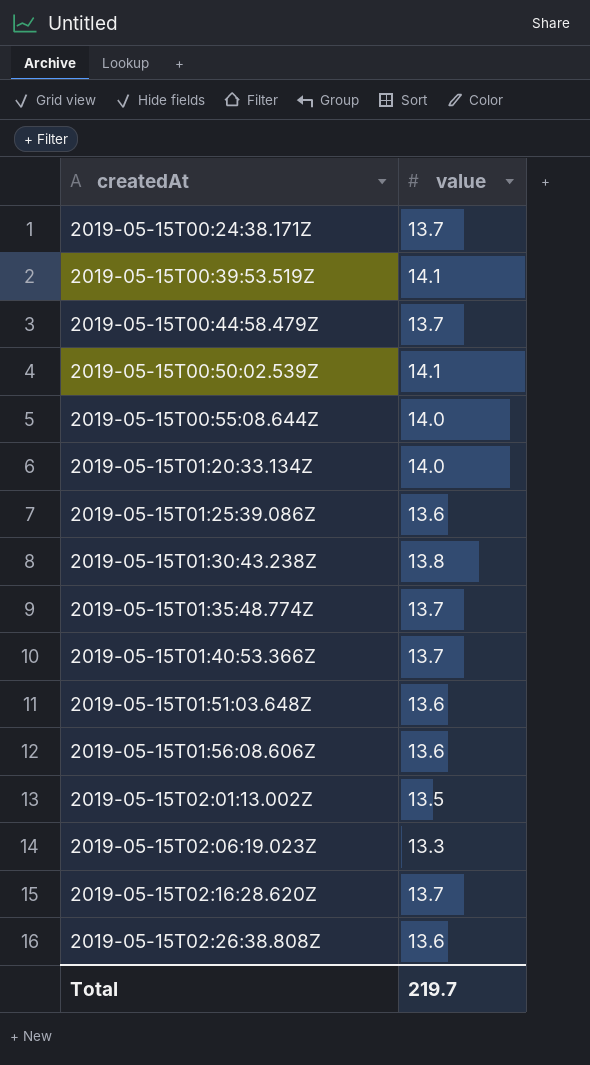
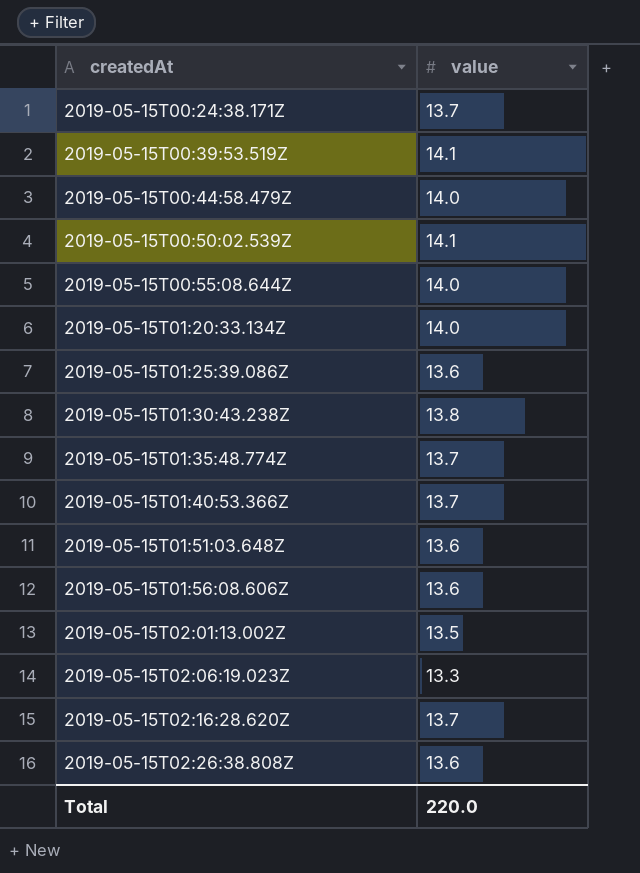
2019-05-15T00:44:58.479Z | value: 13.7 -> 14.0
Total | value: 219.7 -> 220.0

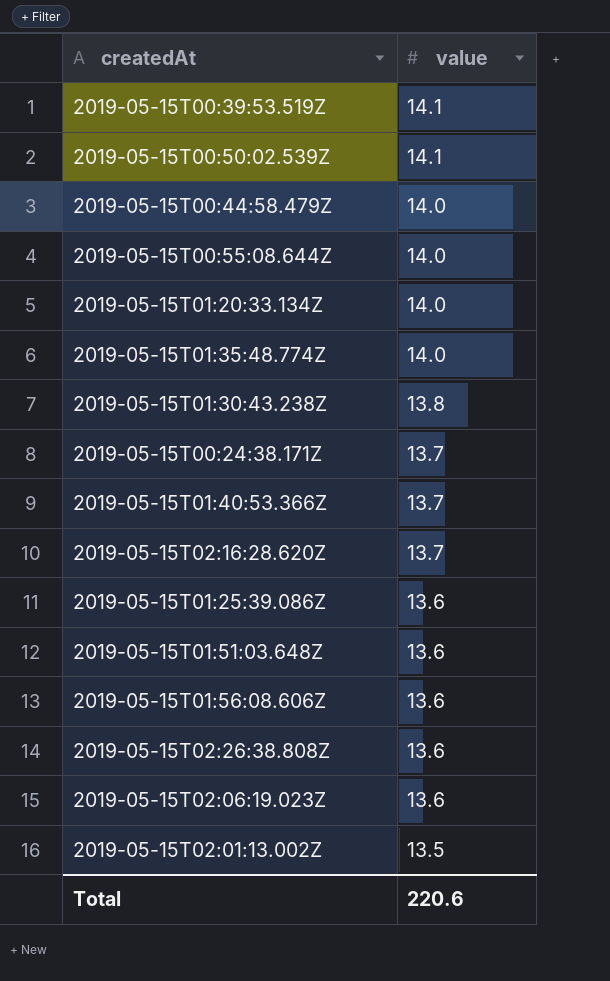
row order: createdAt ascending -> value descending
2019-05-15T01:35:48.774Z | value: 13.7 -> 14.0
2019-05-15T02:06:19.023Z | value: 13.3 -> 13.6
Total | value: 220.0 -> 220.6

